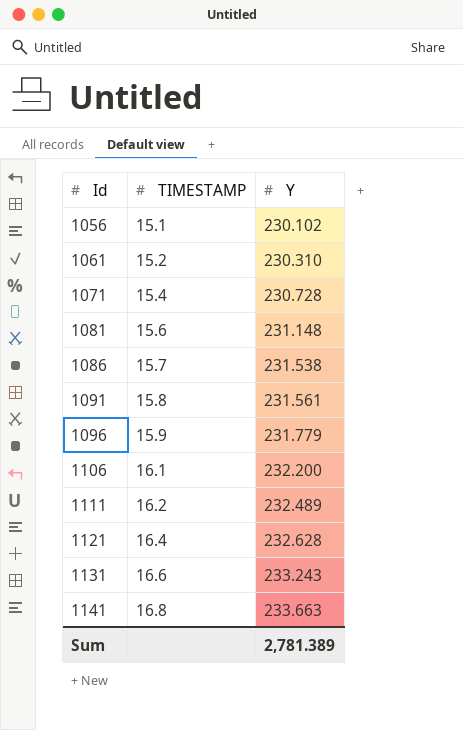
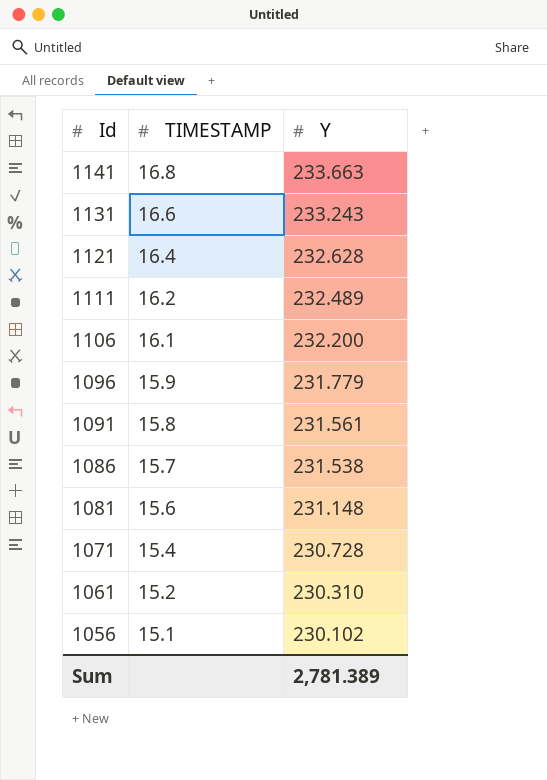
row order: Id ascending -> Id descending

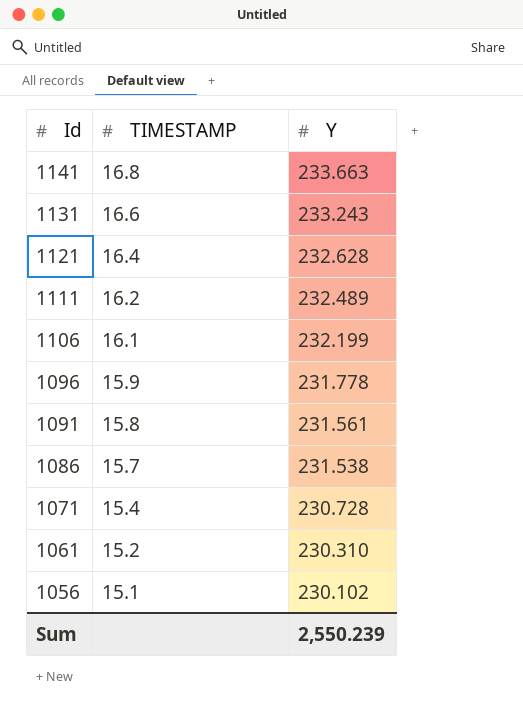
row 1081: 15.6 | 231.148 -> none
1106 | Y: 232.200 -> 232.199
1096 | Y: 231.779 -> 231.778
Sum | Y: 2,781.389 -> 2,550.239

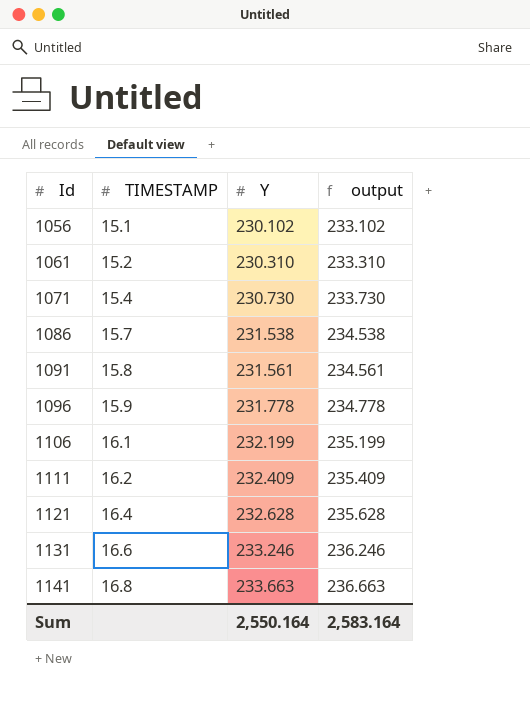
row order: Id descending -> Id ascending
column output | formula: none -> [Y] + 3
1071 | Y: 230.728 -> 230.730
1111 | Y: 232.489 -> 232.409
1131 | Y: 233.243 -> 233.246
Sum | Y: 2,550.239 -> 2,550.164

